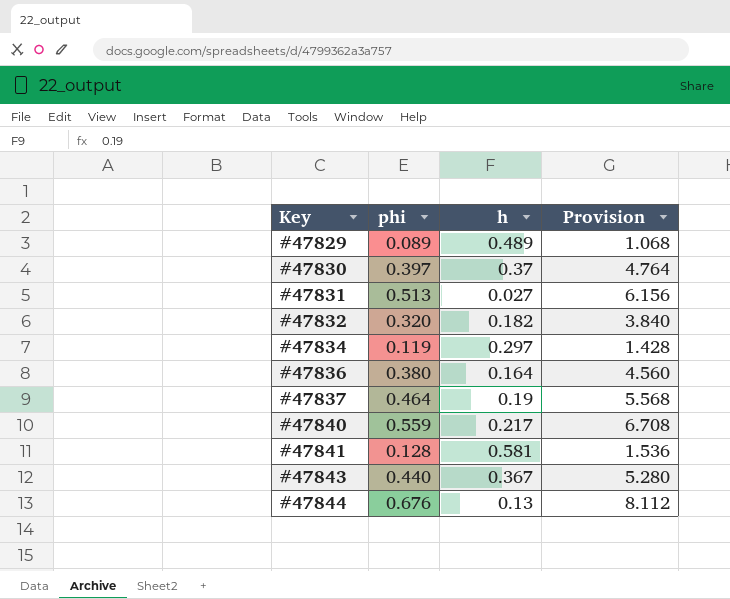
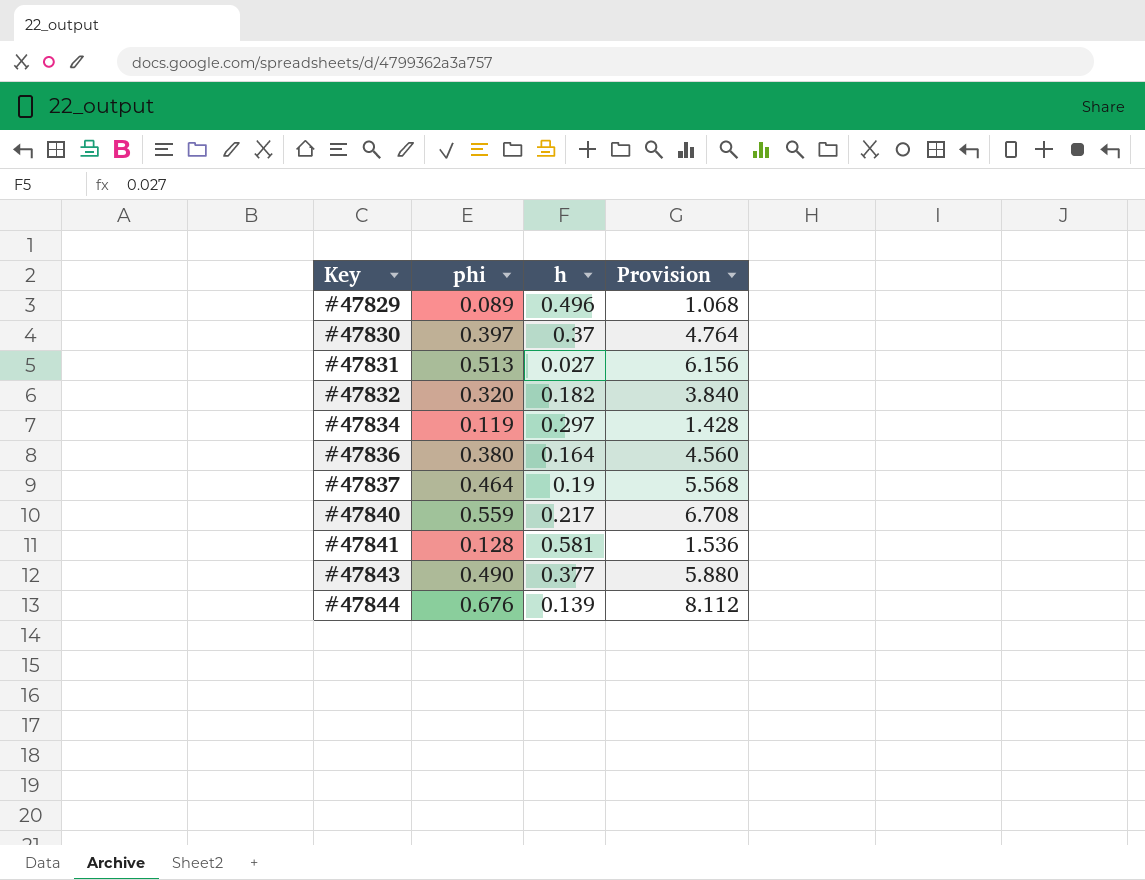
#47829 | h: 0.489 -> 0.496
#47843 | phi: 0.440 -> 0.490
#47843 | h: 0.367 -> 0.377
#47843 | Provision: 5.280 -> 5.880
#47844 | h: 0.13 -> 0.139

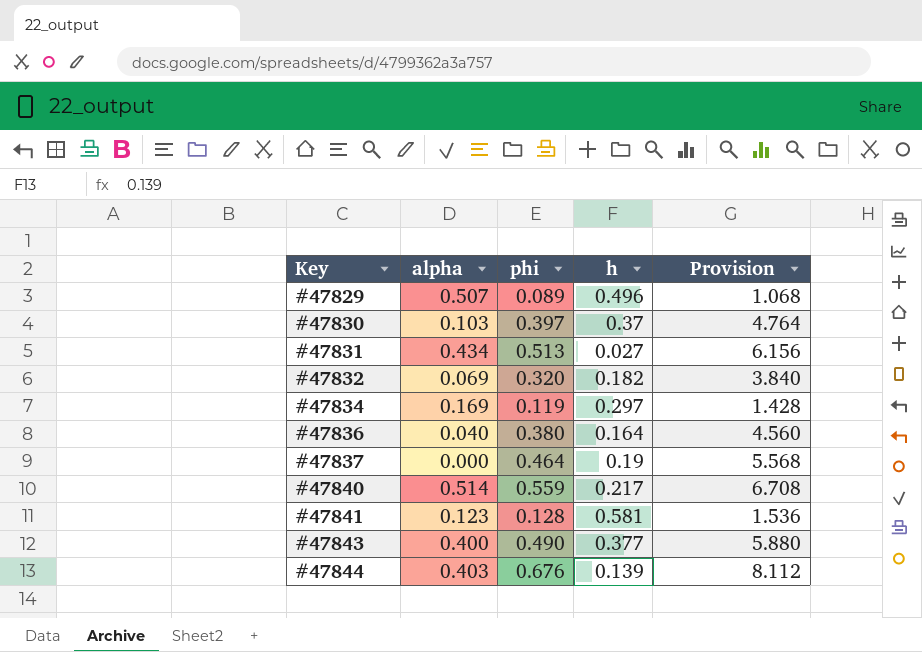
column alpha | position: none -> 2

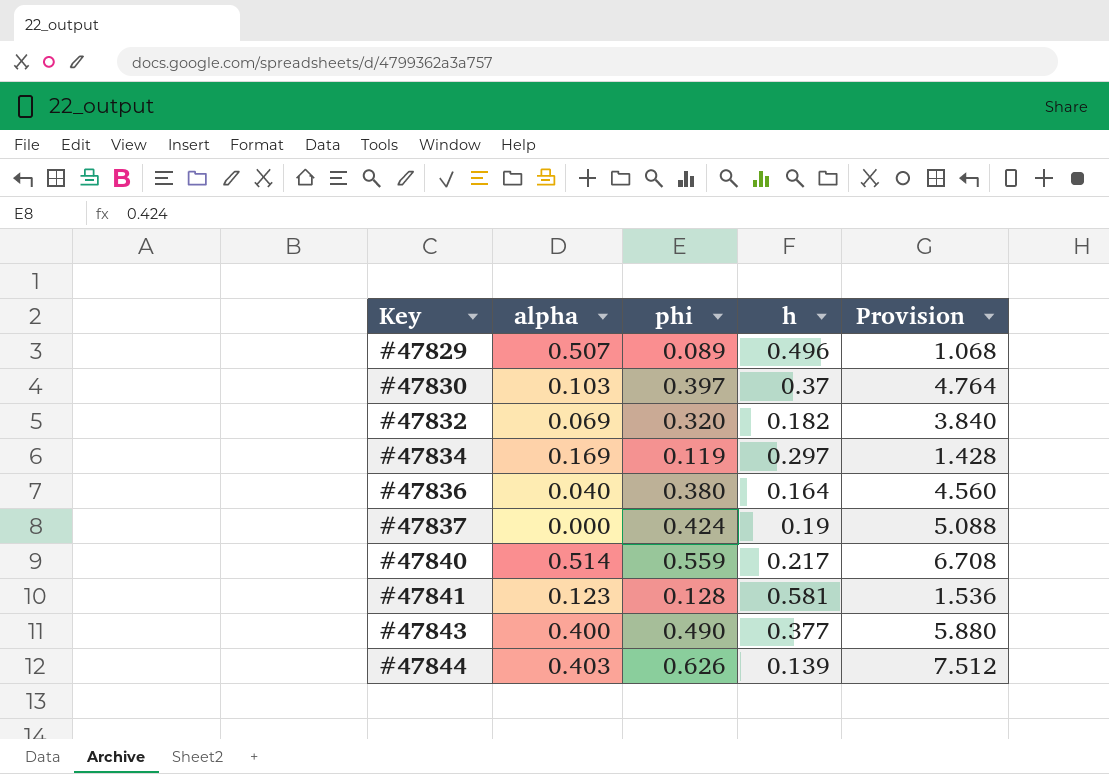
row #47831: 0.434 | 0.513 | 0.027 | 6.156 -> none
#47837 | phi: 0.464 -> 0.424
#47837 | Provision: 5.568 -> 5.088
#47844 | phi: 0.676 -> 0.626
#47844 | Provision: 8.112 -> 7.512

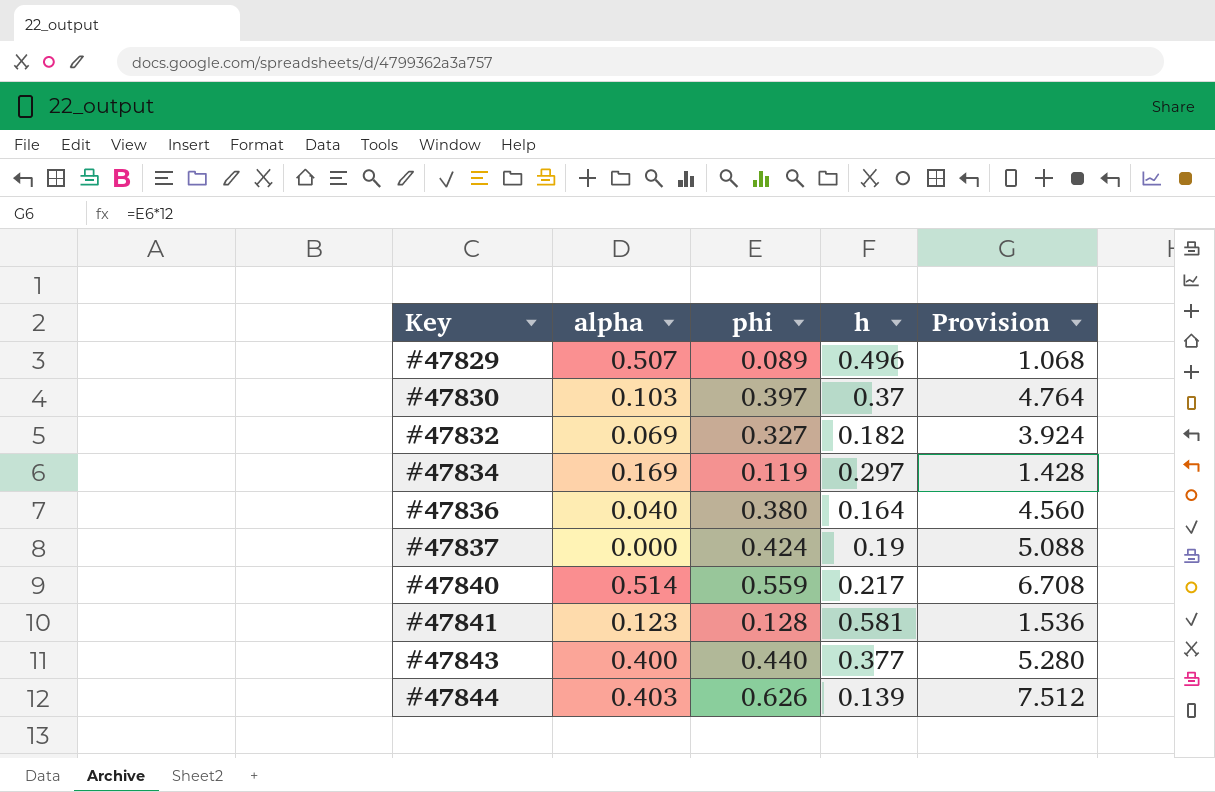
#47832 | phi: 0.320 -> 0.327
#47832 | Provision: 3.840 -> 3.924
#47843 | phi: 0.490 -> 0.440
#47843 | Provision: 5.880 -> 5.280

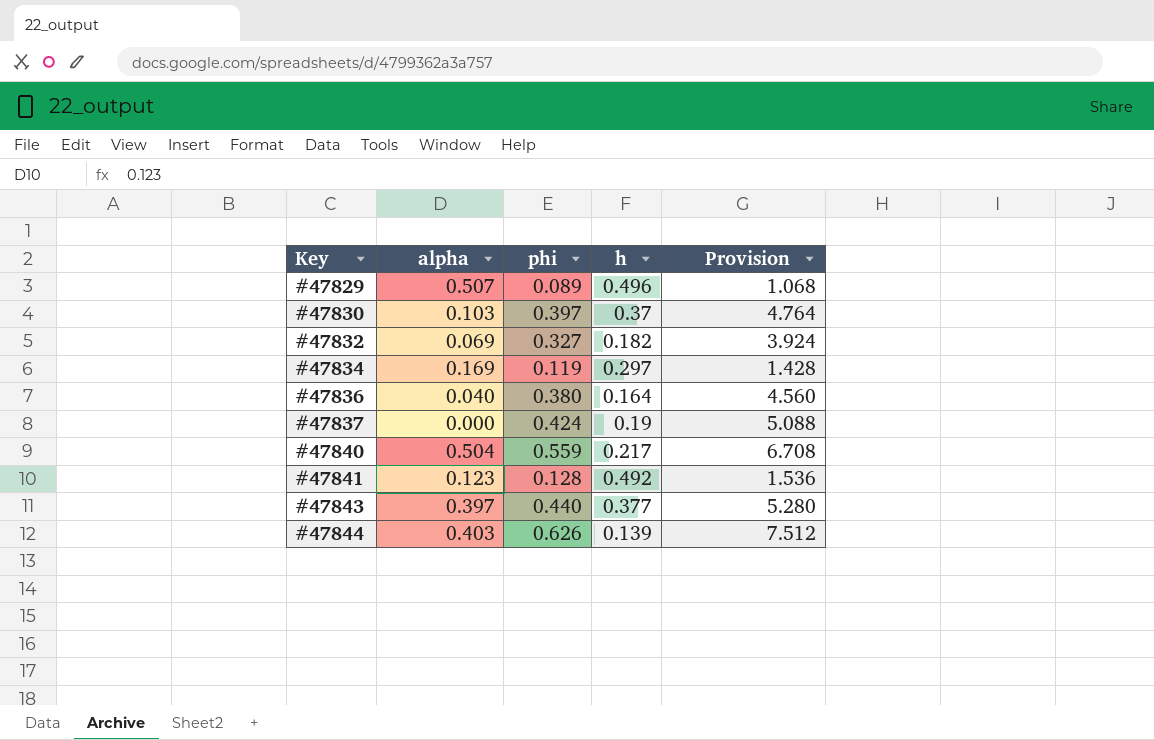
#47840 | alpha: 0.514 -> 0.504
#47841 | h: 0.581 -> 0.492
#47843 | alpha: 0.400 -> 0.397

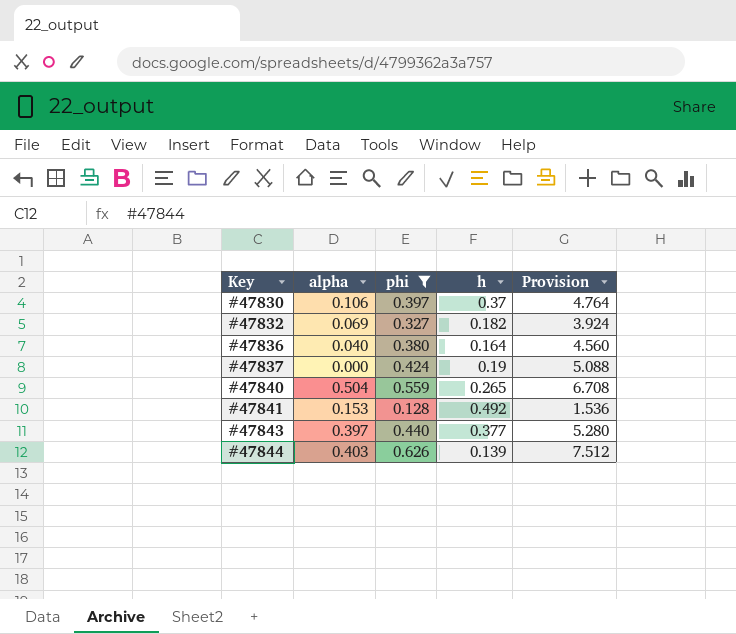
filter: none -> phi >= 0.128
#47830 | alpha: 0.103 -> 0.106
#47840 | h: 0.217 -> 0.265
#47841 | alpha: 0.123 -> 0.153

